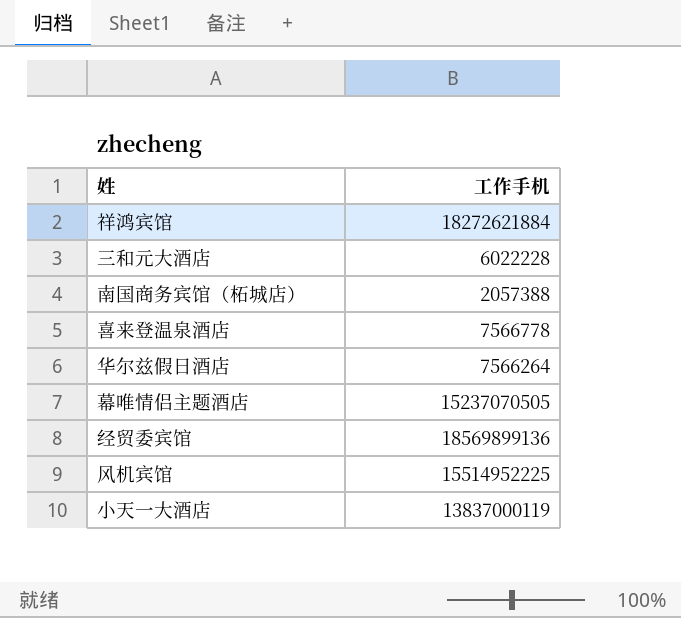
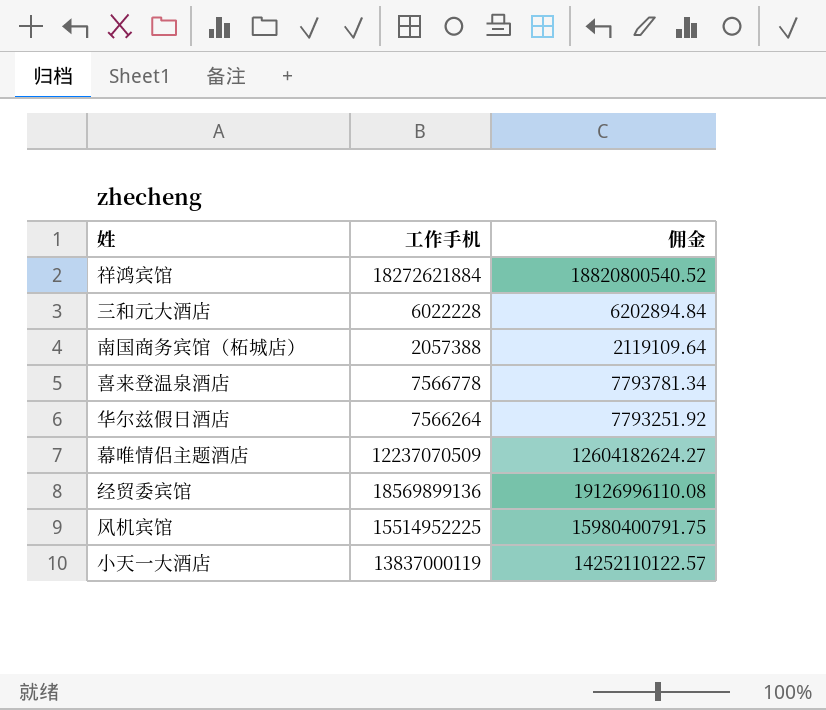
column 佣金 | formula: none -> [工作手机] * 1.03
幕唯情侣主题酒店 | 工作手机: 15237070505 -> 12237070509

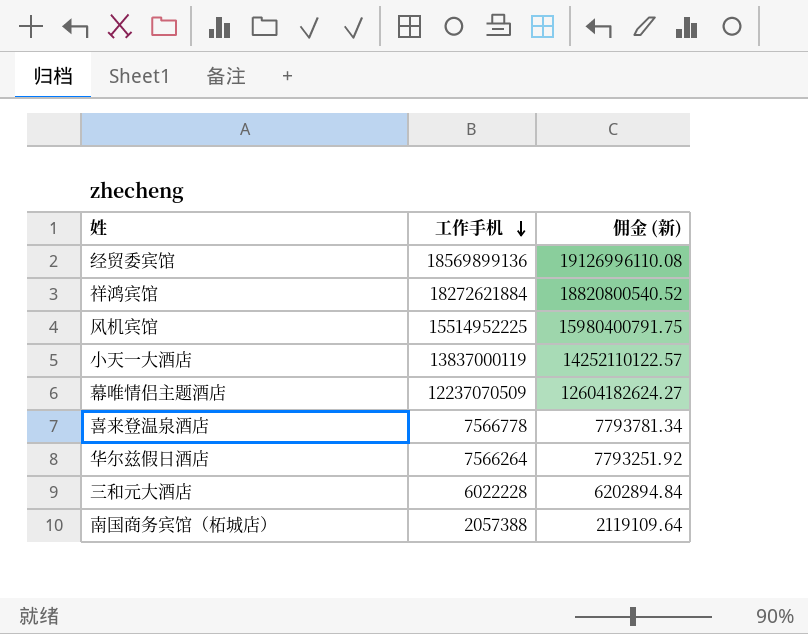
row order: none -> 工作手机 descending
column name: 佣金 -> 佣金 (新)

